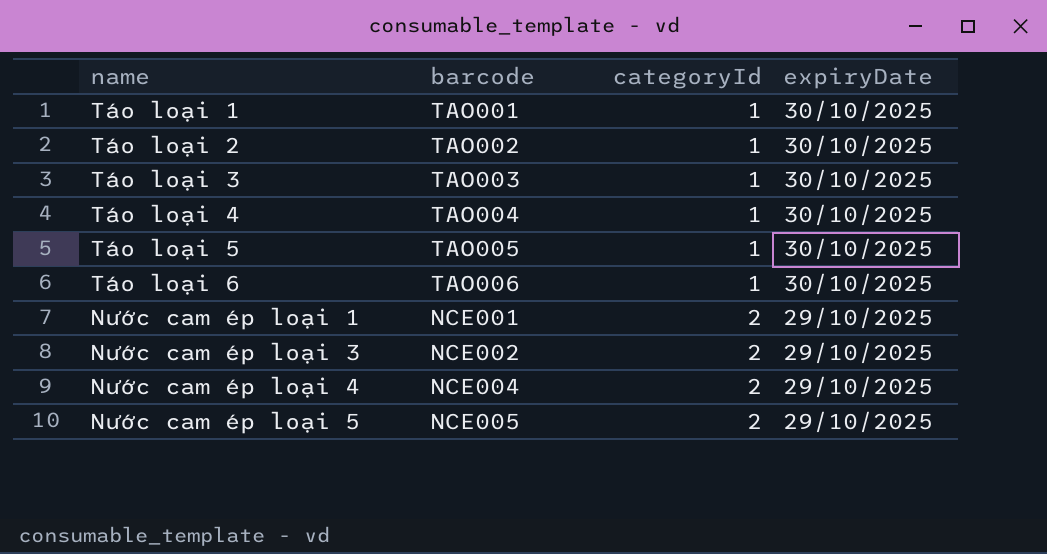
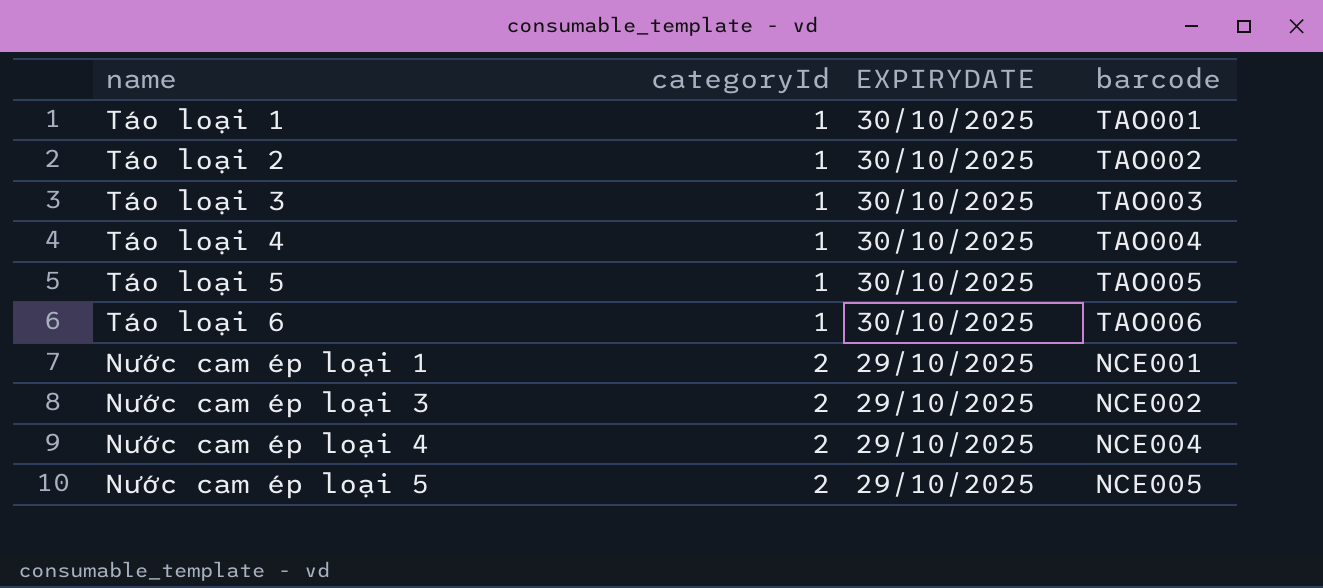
column name: expiryDate -> EXPIRYDATE
column barcode | position: 2 -> 4

